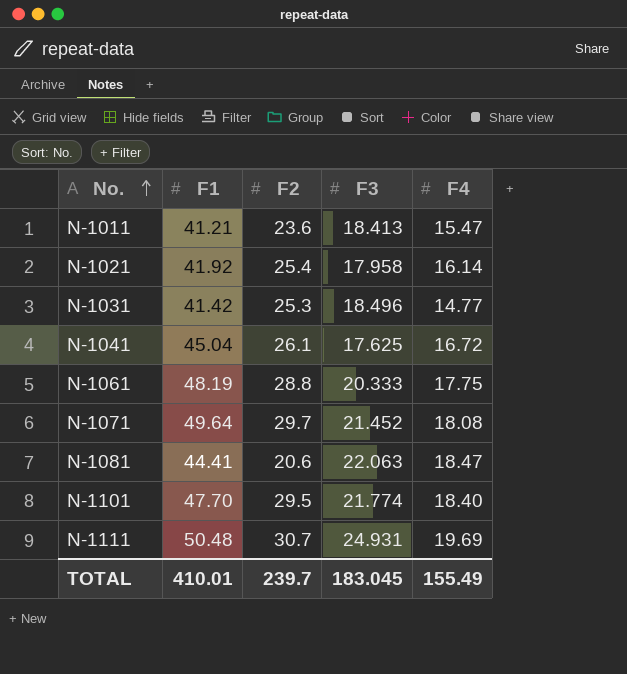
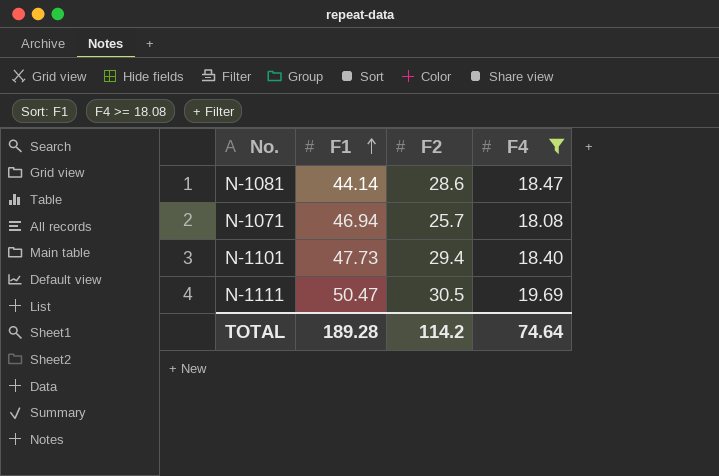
filter: none -> F4 >= 18.08
row order: No. ascending -> F1 ascending
column F3 | position: 4 -> none
N-1081 | F1: 44.41 -> 44.14
N-1081 | F2: 20.6 -> 28.6
N-1071 | F1: 49.64 -> 46.94
N-1071 | F2: 29.7 -> 25.7
N-1101 | F1: 47.70 -> 47.73
N-1101 | F2: 29.5 -> 29.4
N-1111 | F1: 50.48 -> 50.47
N-1111 | F2: 30.7 -> 30.5
TOTAL | F1: 410.01 -> 189.28
TOTAL | F2: 239.7 -> 114.2
TOTAL | F4: 155.49 -> 74.64

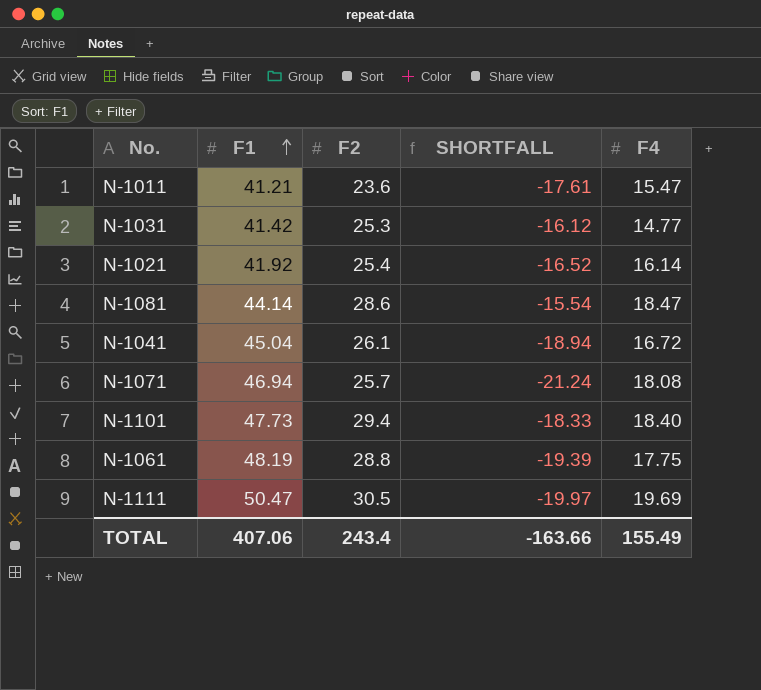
filter: F4 >= 18.08 -> none
column SHORTFALL | formula: none -> [F2] - [F1]
TOTAL | F1: 189.28 -> 407.06
TOTAL | F2: 114.2 -> 243.4
TOTAL | F4: 74.64 -> 155.49

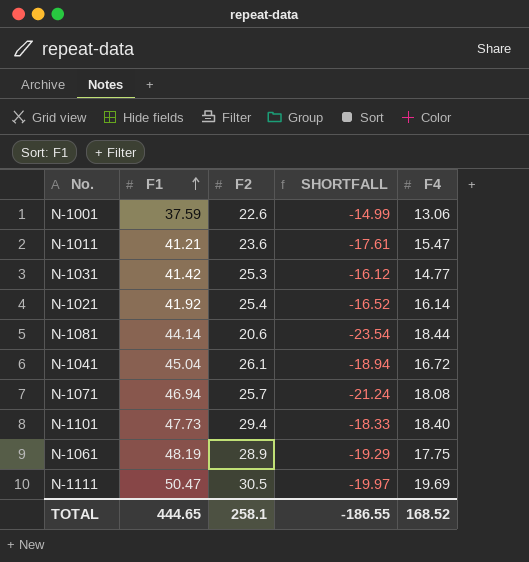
row N-1001: none -> 37.59 | 22.6 | -14.99 | 13.06
N-1081 | F2: 28.6 -> 20.6
N-1081 | SHORTFALL: -15.54 -> -23.54
N-1081 | F4: 18.47 -> 18.44
N-1061 | F2: 28.8 -> 28.9
N-1061 | SHORTFALL: -19.39 -> -19.29
TOTAL | F1: 407.06 -> 444.65
TOTAL | F2: 243.4 -> 258.1
TOTAL | SHORTFALL: -163.66 -> -186.55
TOTAL | F4: 155.49 -> 168.52

